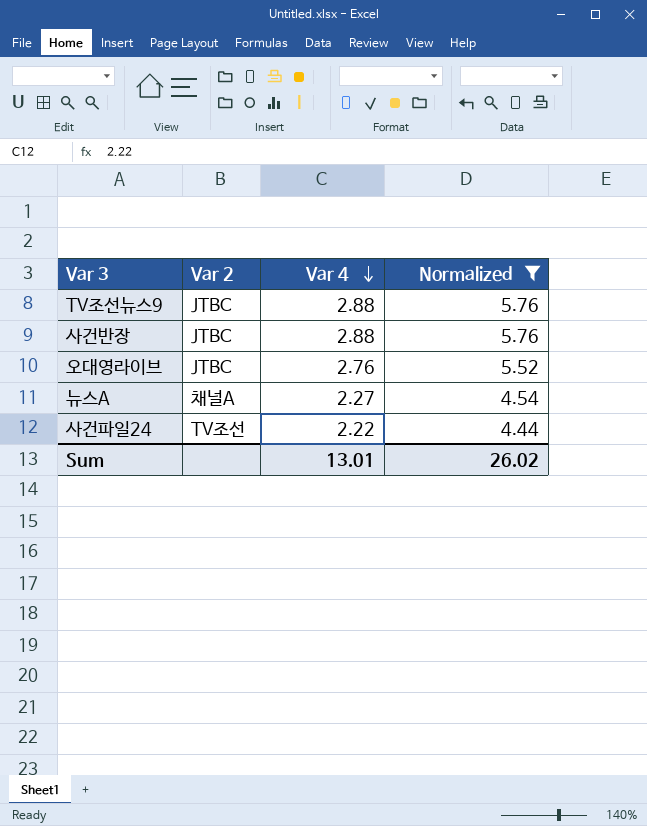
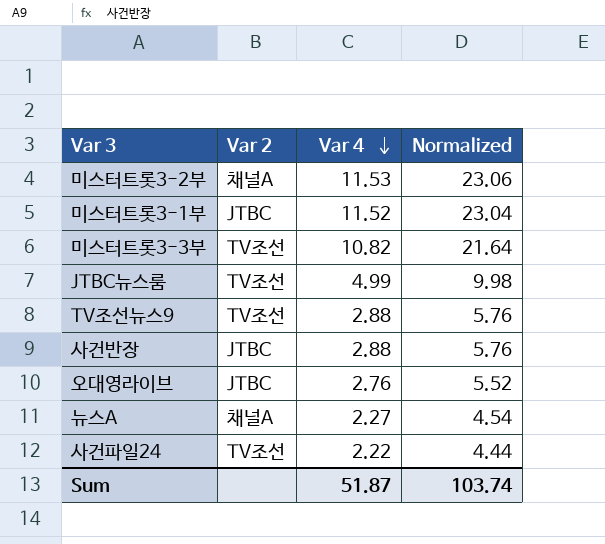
filter: Normalized <= 5.76 -> none
TV조선뉴스9 | Var 2: JTBC -> TV조선
Sum | Var 4: 13.01 -> 51.87
Sum | Normalized: 26.02 -> 103.74

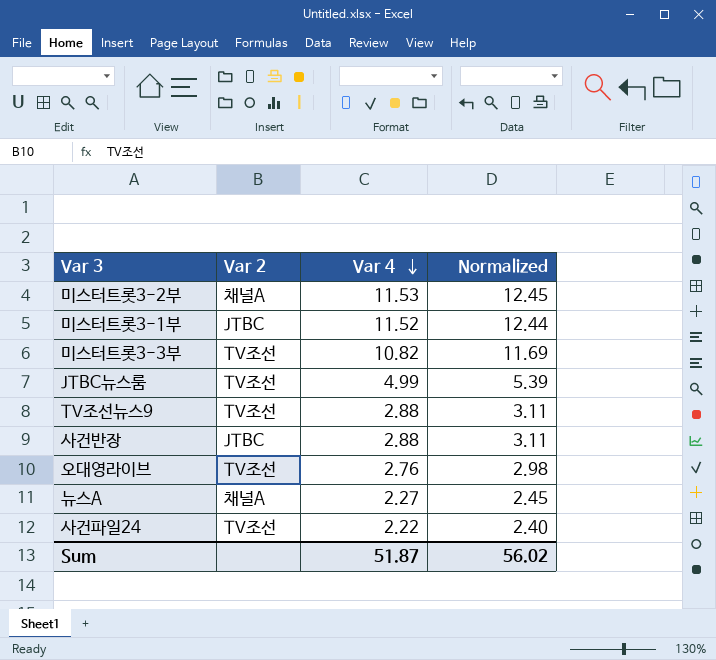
column Normalized | formula: [Var 4] * 2 -> [Var 4] * 1.08
오대영라이브 | Var 2: JTBC -> TV조선
Sum | Normalized: 103.74 -> 56.02

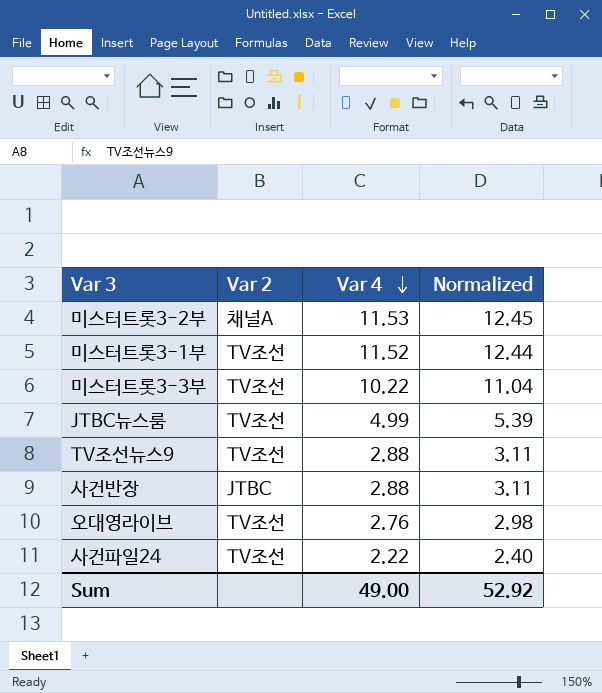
row 뉴스A: 채널A | 2.27 | 2.45 -> none
미스터트롯3-1부 | Var 2: JTBC -> TV조선
미스터트롯3-3부 | Var 4: 10.82 -> 10.22
미스터트롯3-3부 | Normalized: 11.69 -> 11.04
Sum | Var 4: 51.87 -> 49.00
Sum | Normalized: 56.02 -> 52.92

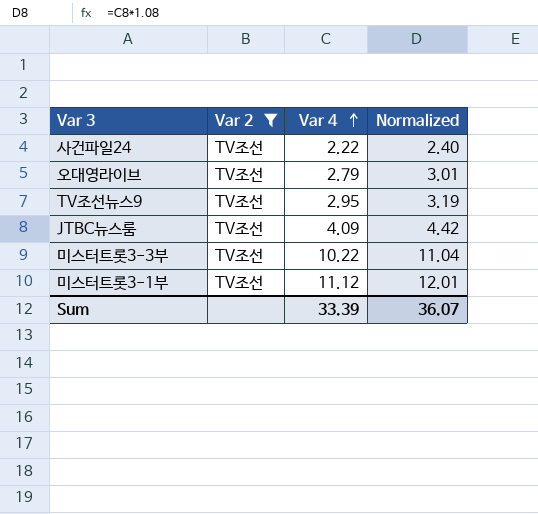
filter: none -> Var 2 = TV조선
row order: Var 4 descending -> Var 4 ascending
오대영라이브 | Var 4: 2.76 -> 2.79
오대영라이브 | Normalized: 2.98 -> 3.01
TV조선뉴스9 | Var 4: 2.88 -> 2.95
TV조선뉴스9 | Normalized: 3.11 -> 3.19
JTBC뉴스룸 | Var 4: 4.99 -> 4.09
JTBC뉴스룸 | Normalized: 5.39 -> 4.42
미스터트롯3-1부 | Var 4: 11.52 -> 11.12
미스터트롯3-1부 | Normalized: 12.44 -> 12.01
Sum | Var 4: 49.00 -> 33.39
Sum | Normalized: 52.92 -> 36.07

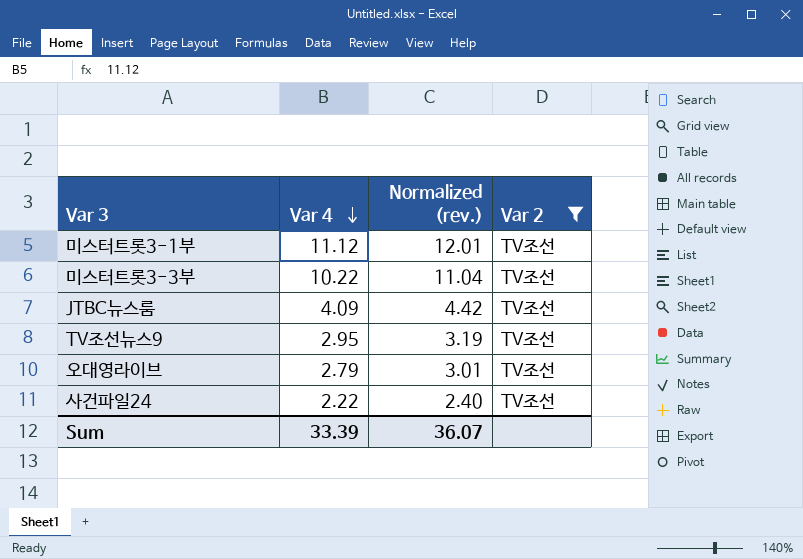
row order: Var 4 ascending -> Var 4 descending
column name: Normalized -> Normalized (rev.)
column Var 2 | position: 2 -> 4

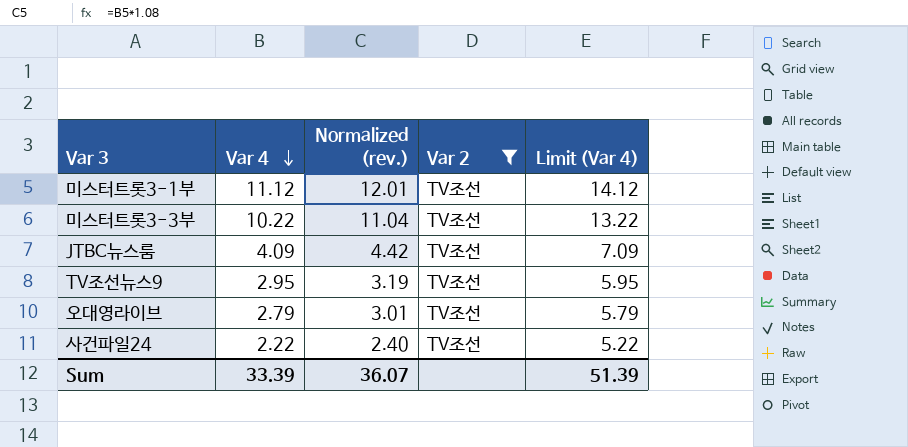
column Limit (Var 4) | formula: none -> [Var 4] + 3

